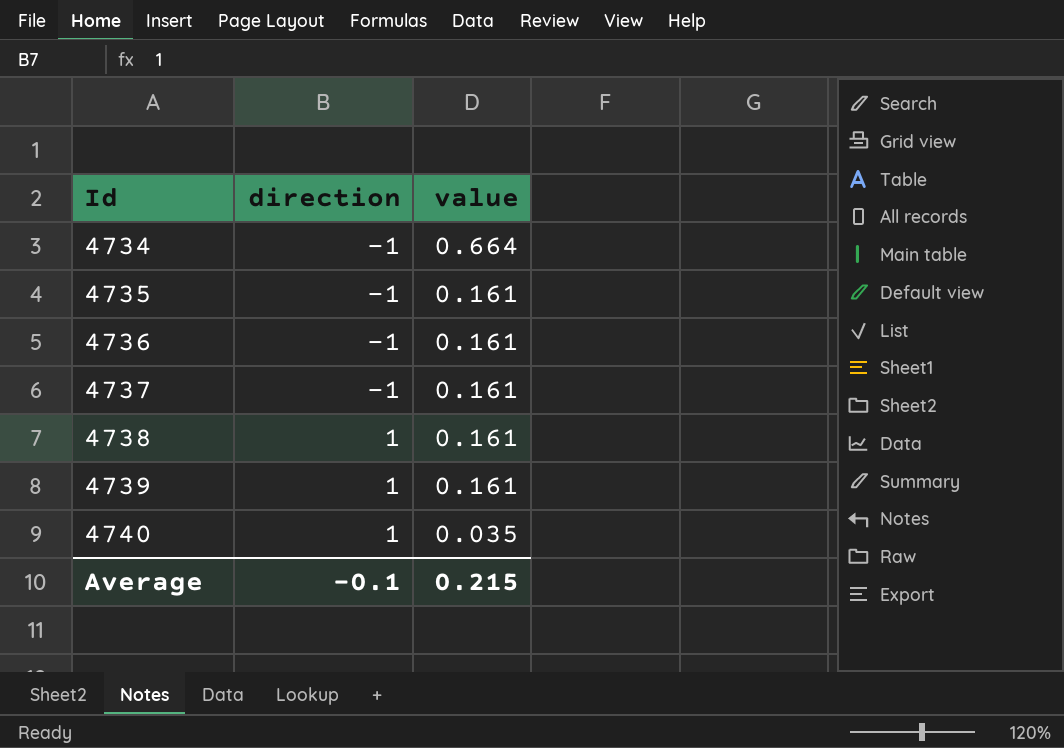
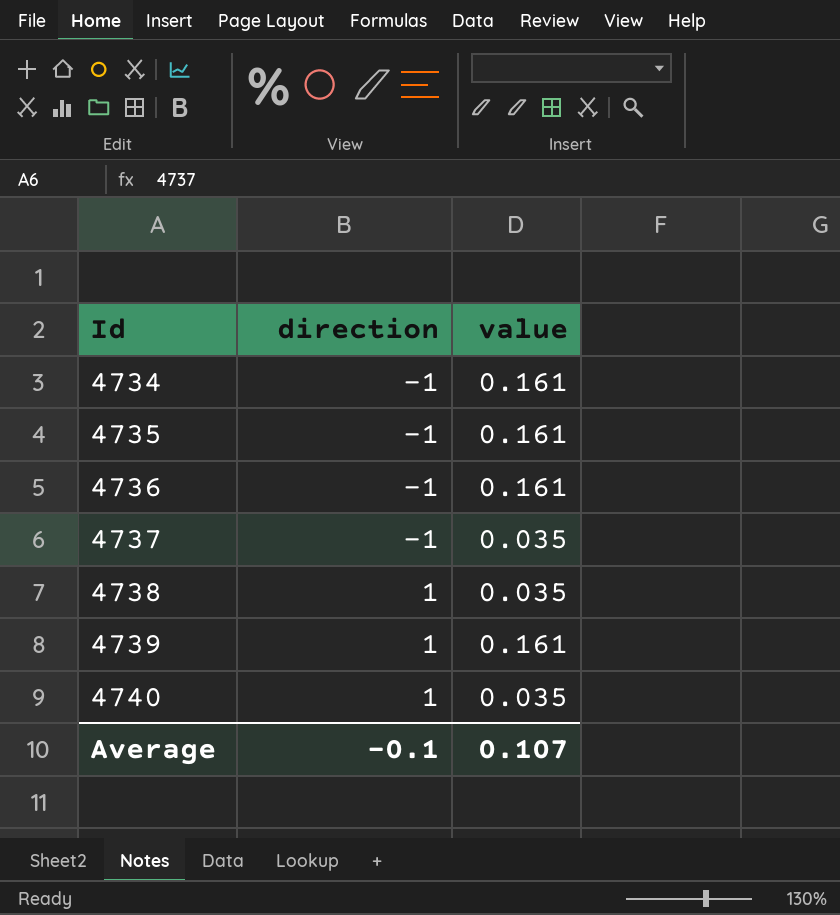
4734 | value: 0.664 -> 0.161
4737 | value: 0.161 -> 0.035
4738 | value: 0.161 -> 0.035
Average | value: 0.215 -> 0.107

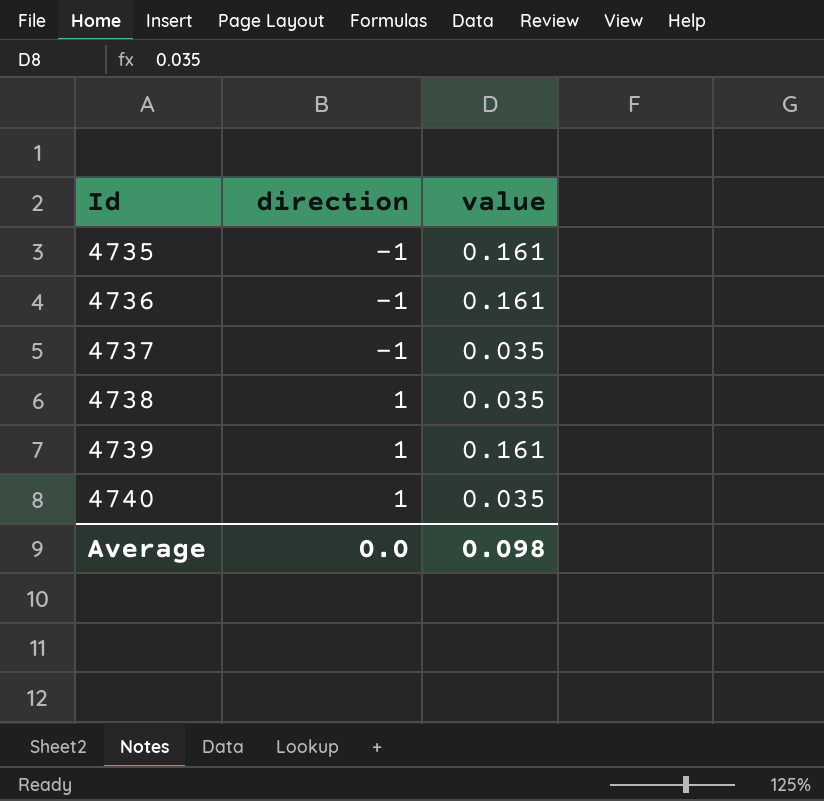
row 4734: -1 | 0.161 -> none
Average | direction: -0.1 -> 0.0
Average | value: 0.107 -> 0.098

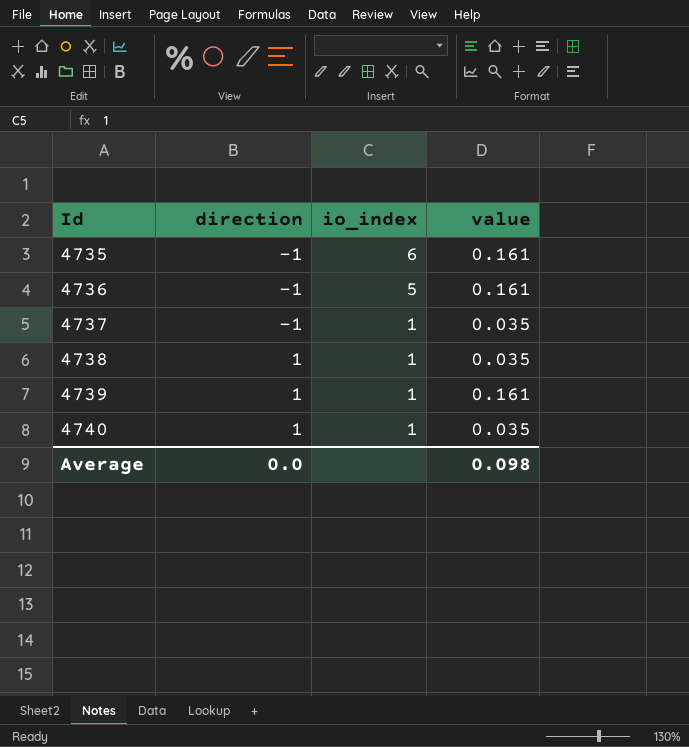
column io_index | position: none -> 3

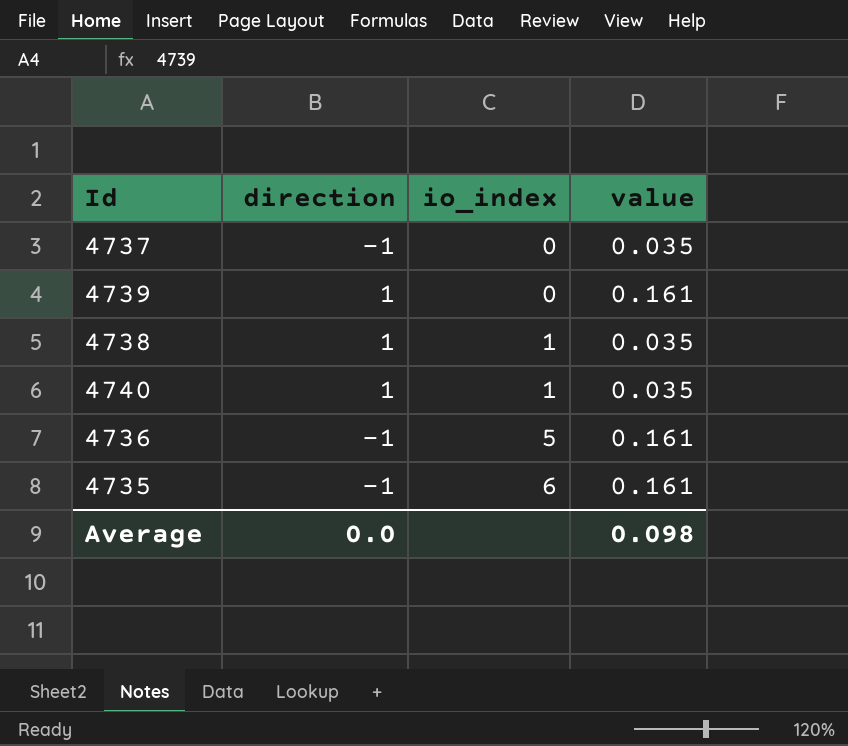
row order: Id ascending -> io_index ascending
4737 | io_index: 1 -> 0
4739 | io_index: 1 -> 0

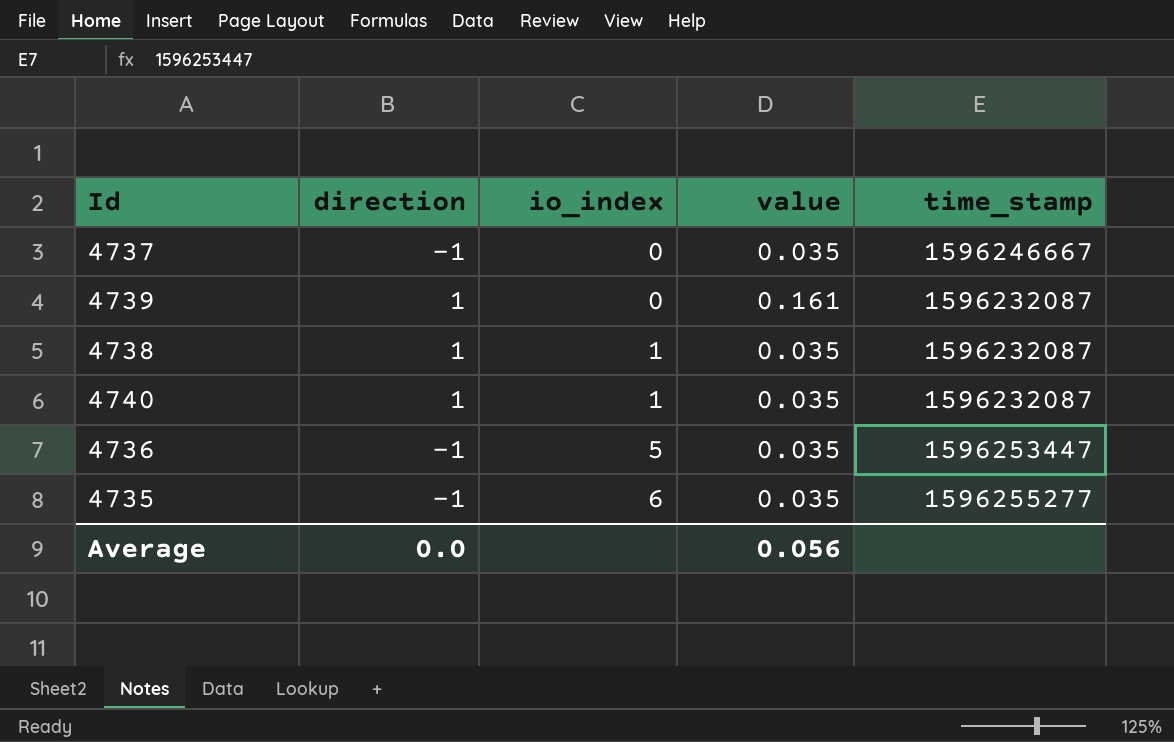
column time_stamp | position: none -> 5
4736 | value: 0.161 -> 0.035
4735 | value: 0.161 -> 0.035
Average | value: 0.098 -> 0.056

